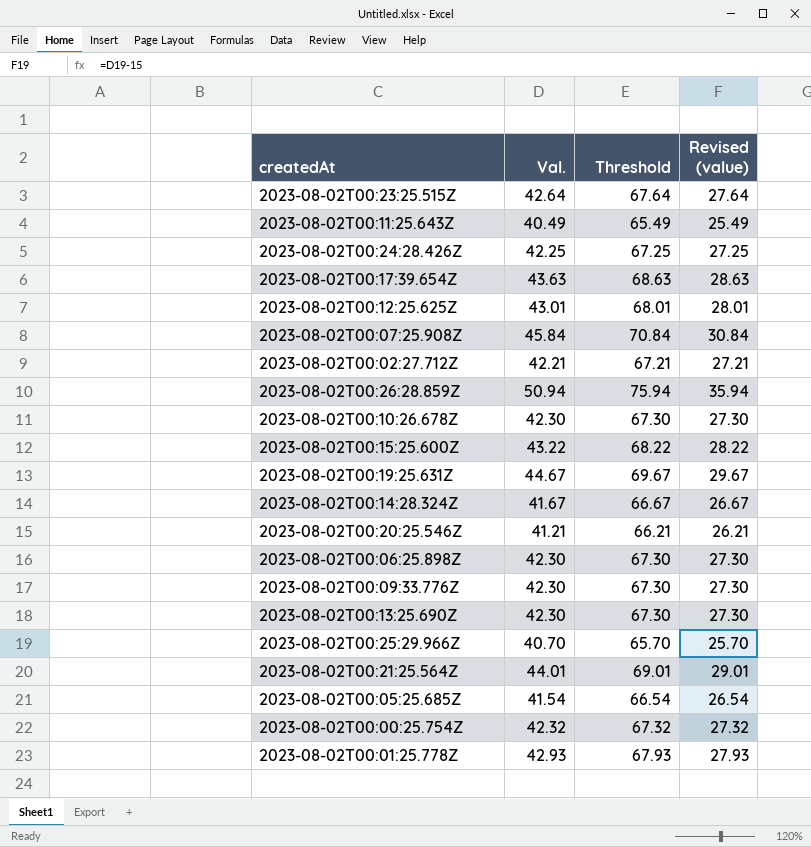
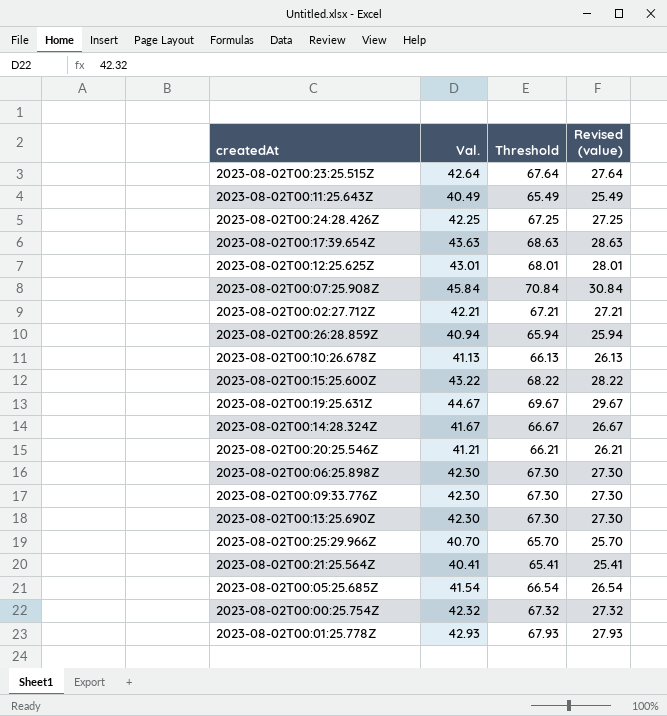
2023-08-02T00:26:28.859Z | Val.: 50.94 -> 40.94
2023-08-02T00:26:28.859Z | Threshold: 75.94 -> 65.94
2023-08-02T00:26:28.859Z | Revised (value): 35.94 -> 25.94
2023-08-02T00:10:26.678Z | Val.: 42.30 -> 41.13
2023-08-02T00:10:26.678Z | Threshold: 67.30 -> 66.13
2023-08-02T00:10:26.678Z | Revised (value): 27.30 -> 26.13
2023-08-02T00:21:25.564Z | Val.: 44.01 -> 40.41
2023-08-02T00:21:25.564Z | Threshold: 69.01 -> 65.41
2023-08-02T00:21:25.564Z | Revised (value): 29.01 -> 25.41

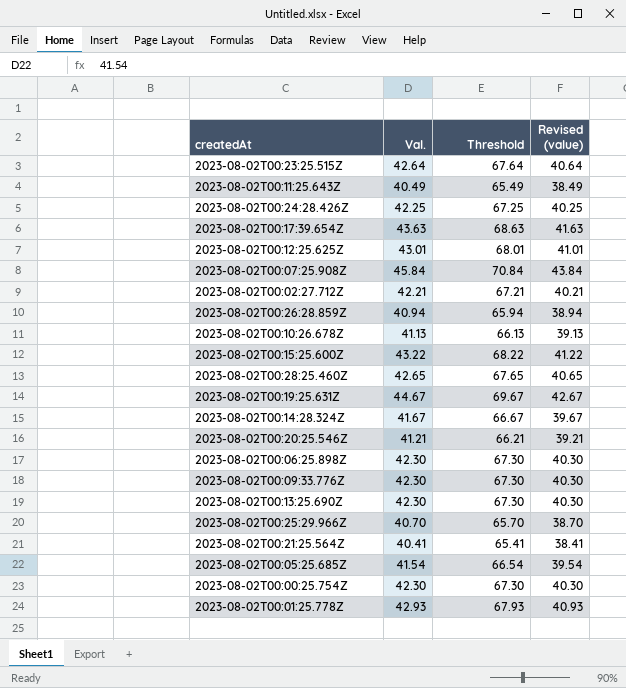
column Revised (value) | formula: [Val.] - 15 -> [Val.] - 2
row 2023-08-02T00:28:25.460Z: none -> 42.65 | 67.65 | 40.65
2023-08-02T00:00:25.754Z | Val.: 42.32 -> 42.30
2023-08-02T00:00:25.754Z | Threshold: 67.32 -> 67.30

